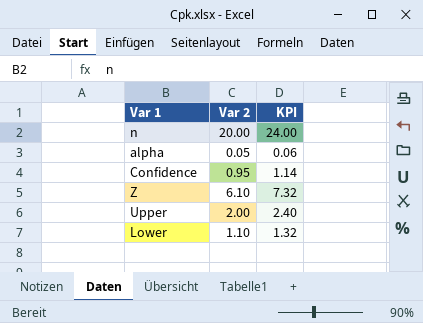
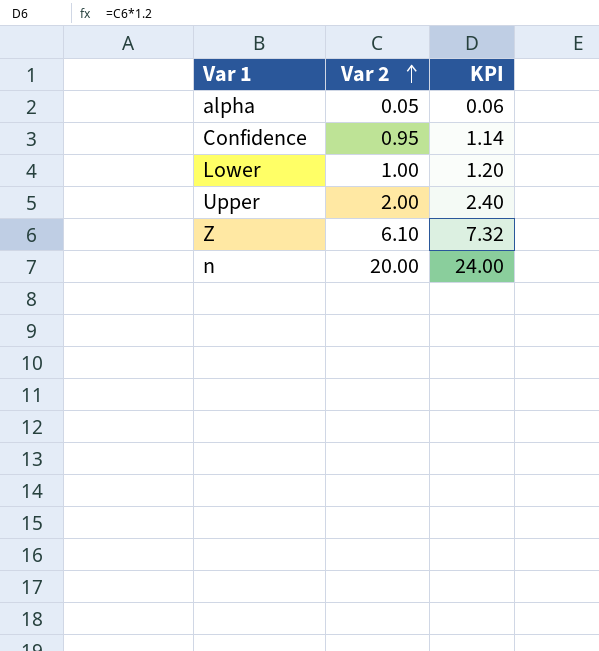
row order: none -> Var 2 ascending
Lower | Var 2: 1.10 -> 1.00
Lower | KPI: 1.32 -> 1.20

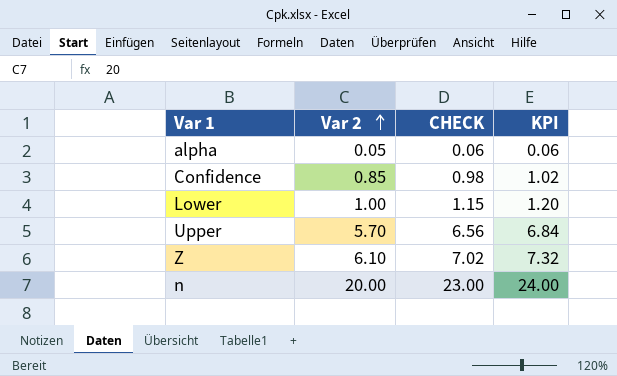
column CHECK | formula: none -> [Var 2] * 1.15
Confidence | Var 2: 0.95 -> 0.85
Confidence | KPI: 1.14 -> 1.02
Upper | Var 2: 2.00 -> 5.70
Upper | KPI: 2.40 -> 6.84

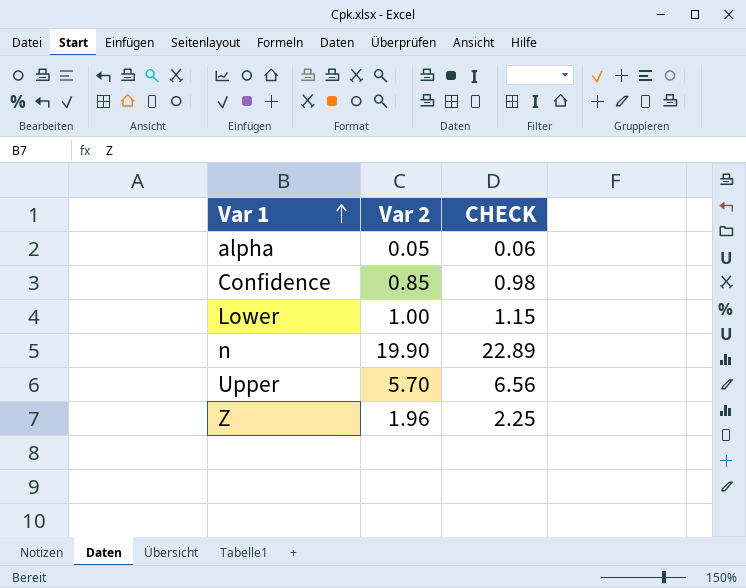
row order: Var 2 ascending -> Var 1 ascending
column KPI | formula: [Var 2] * 1.2 -> none
n | Var 2: 20.00 -> 19.90
n | CHECK: 23.00 -> 22.89
Z | Var 2: 6.10 -> 1.96
Z | CHECK: 7.02 -> 2.25

